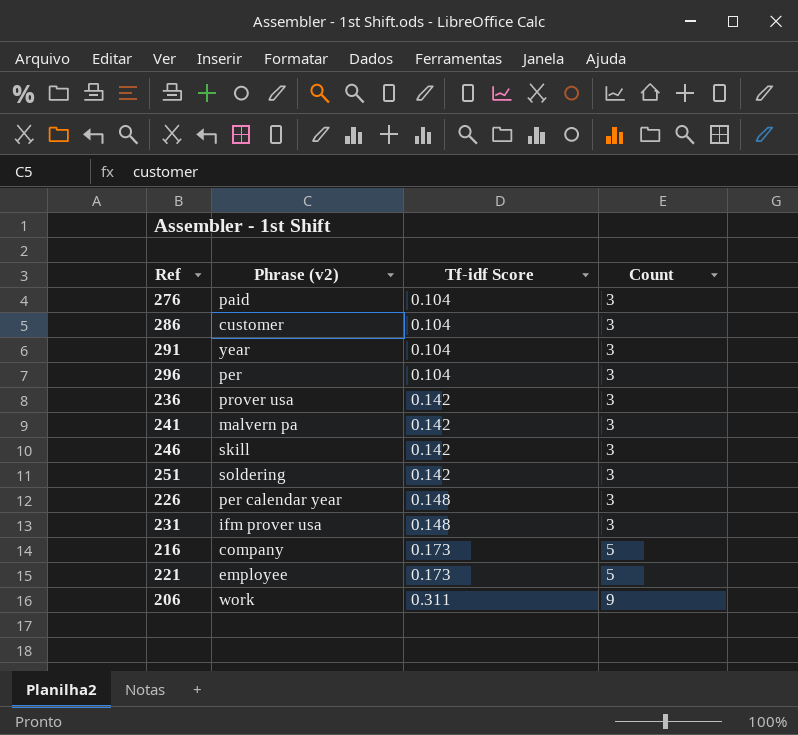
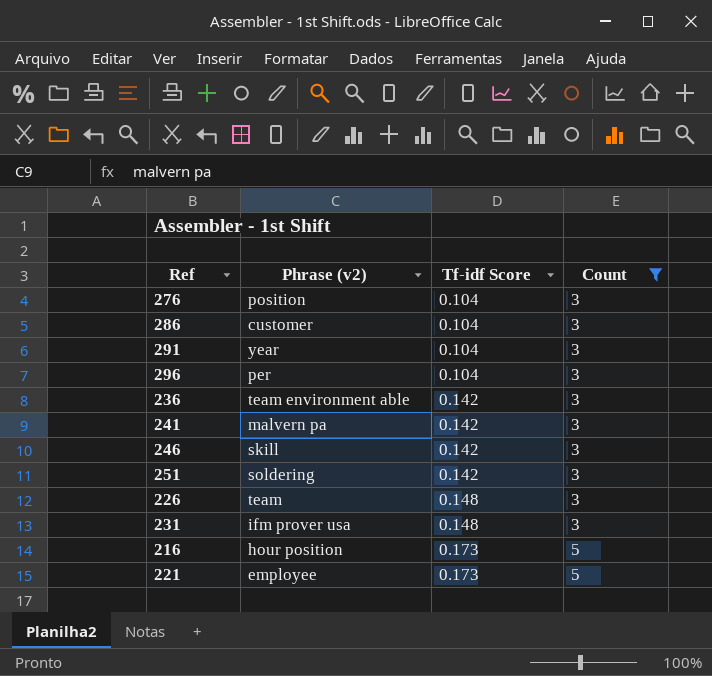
filter: none -> Count != 9
276 | Phrase (v2): paid -> position
236 | Phrase (v2): prover usa -> team environment able
226 | Phrase (v2): per calendar year -> team
216 | Phrase (v2): company -> hour position

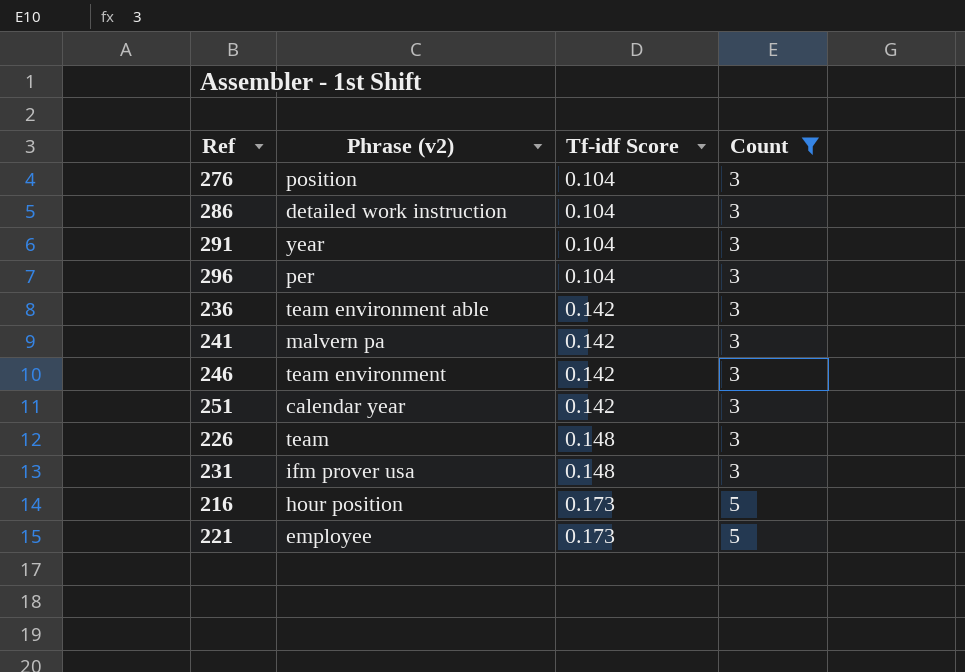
286 | Phrase (v2): customer -> detailed work instruction
246 | Phrase (v2): skill -> team environment
251 | Phrase (v2): soldering -> calendar year

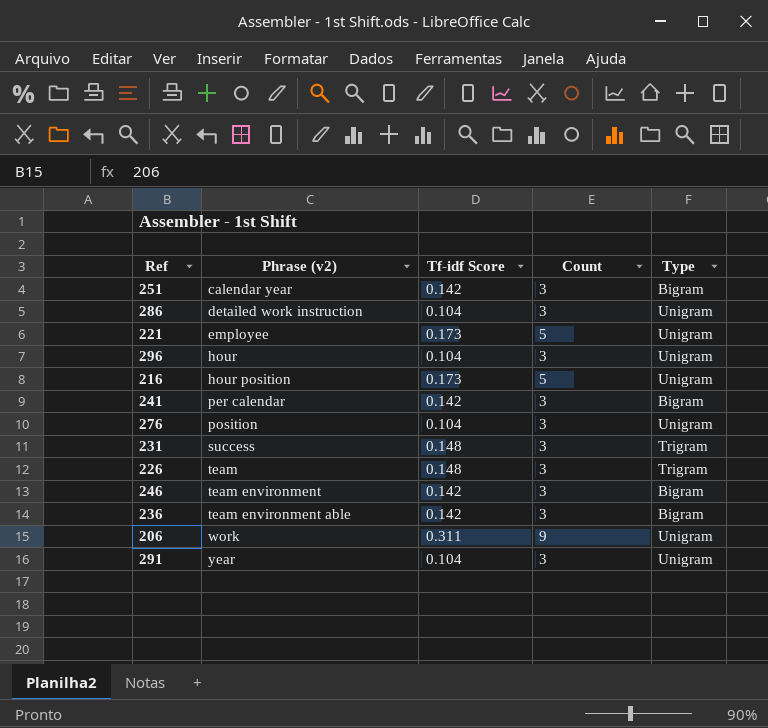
filter: Count != 9 -> none
row order: Tf-idf Score ascending -> Phrase (v2) ascending
column Type | position: none -> 5
296 | Phrase (v2): per -> hour
241 | Phrase (v2): malvern pa -> per calendar
231 | Phrase (v2): ifm prover usa -> success

